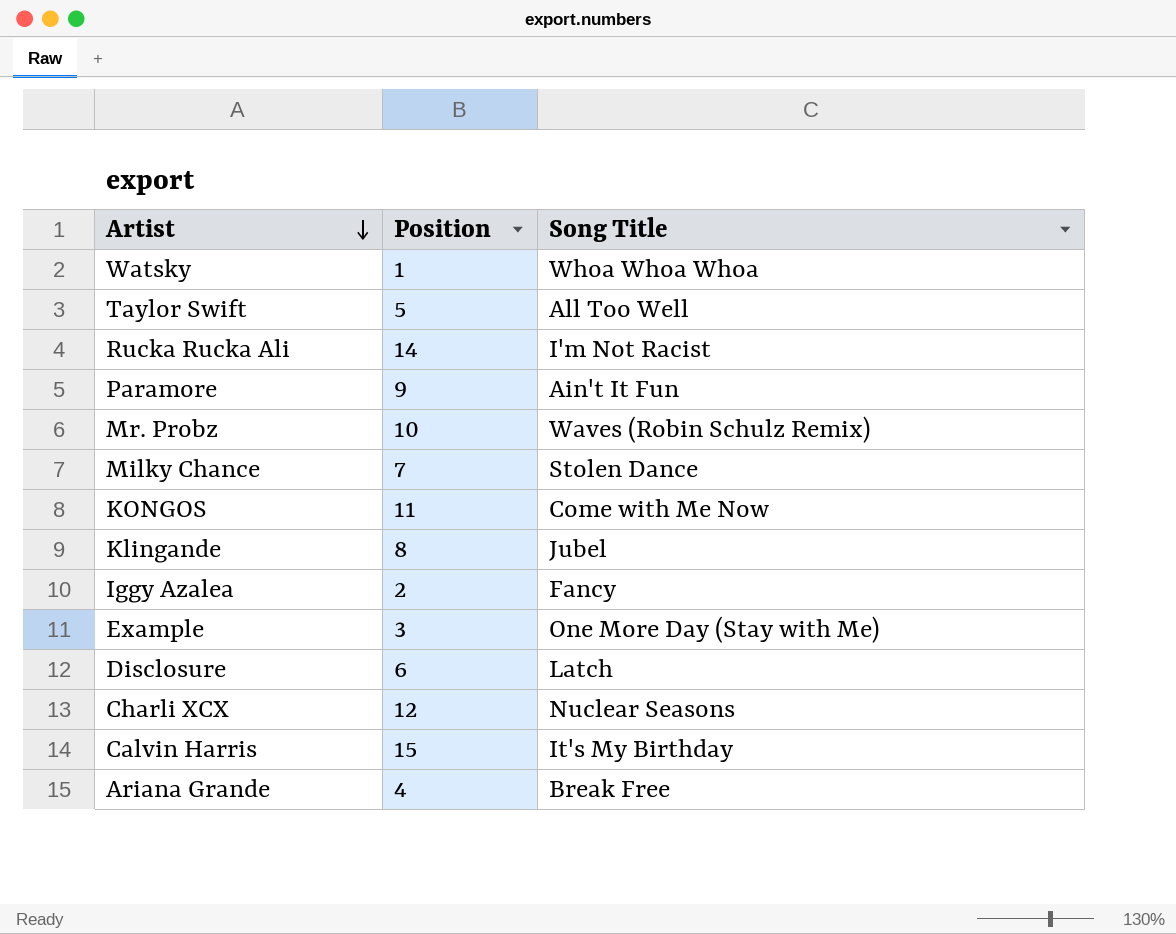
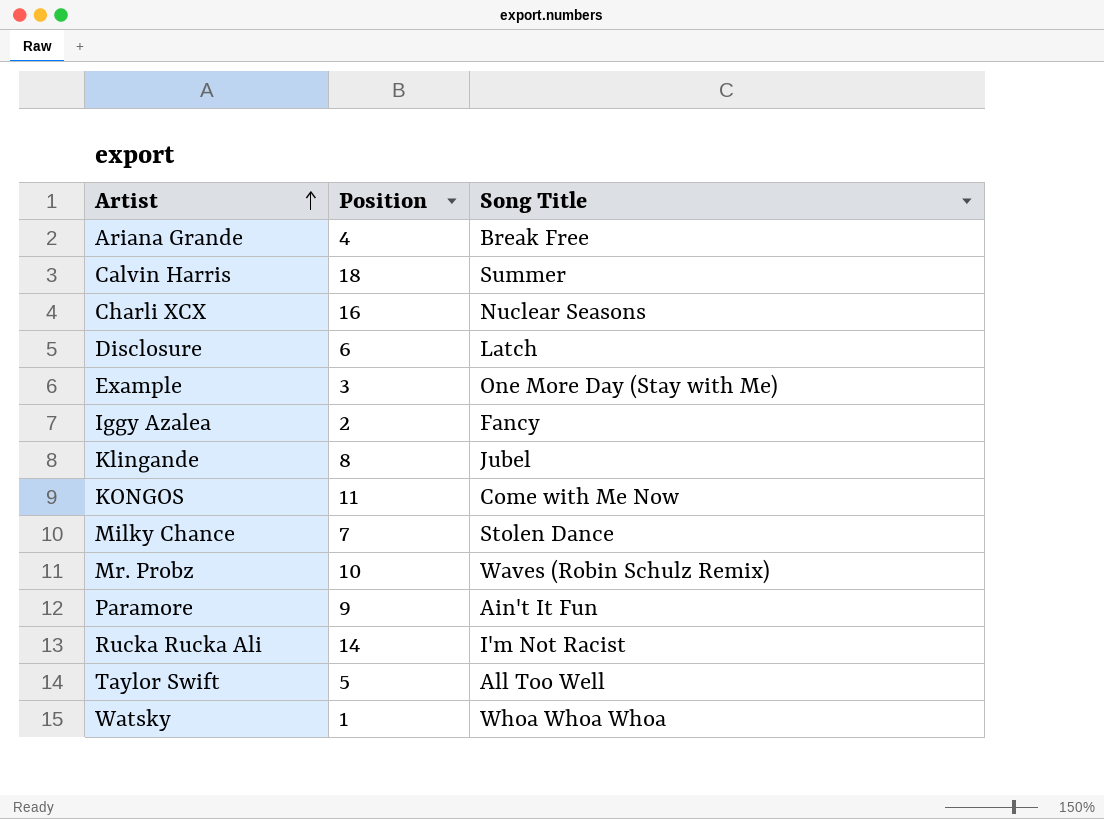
row order: Artist descending -> Artist ascending
Calvin Harris | Position: 15 -> 18
Calvin Harris | Song Title: It's My Birthday -> Summer
Charli XCX | Position: 12 -> 16

